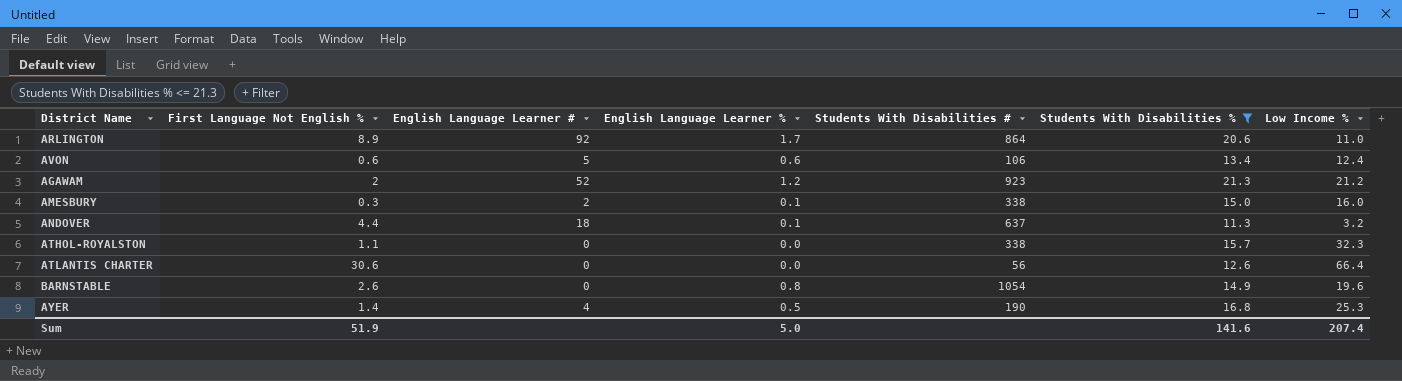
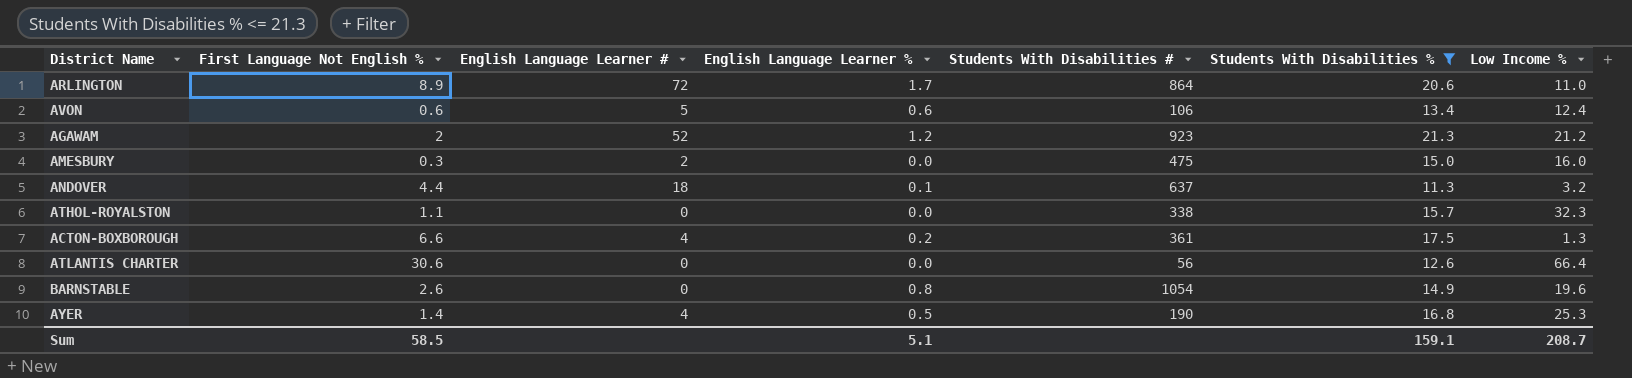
ARLINGTON | English Language Learner #: 92 -> 72
AMESBURY | English Language Learner %: 0.1 -> 0.0
AMESBURY | Students With Disabilities #: 338 -> 475
row ACTON-BOXBOROUGH: none -> 6.6 | 4 | 0.2 | 361 | 17.5 | 1.3
Sum | First Language Not English %: 51.9 -> 58.5
Sum | English Language Learner %: 5.0 -> 5.1
Sum | Students With Disabilities %: 141.6 -> 159.1
Sum | Low Income %: 207.4 -> 208.7

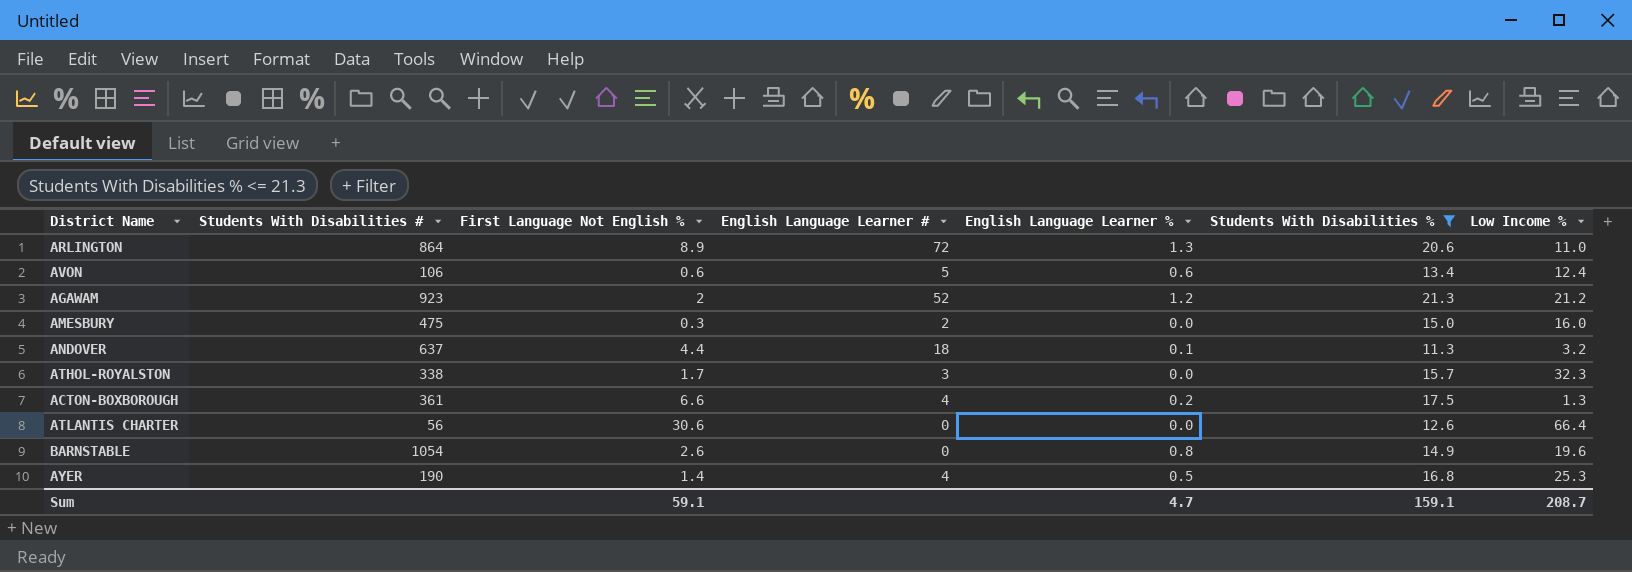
column Students With Disabilities # | position: 5 -> 2
ARLINGTON | English Language Learner %: 1.7 -> 1.3
ATHOL-ROYALSTON | First Language Not English %: 1.1 -> 1.7
ATHOL-ROYALSTON | English Language Learner #: 0 -> 3
Sum | First Language Not English %: 58.5 -> 59.1
Sum | English Language Learner %: 5.1 -> 4.7

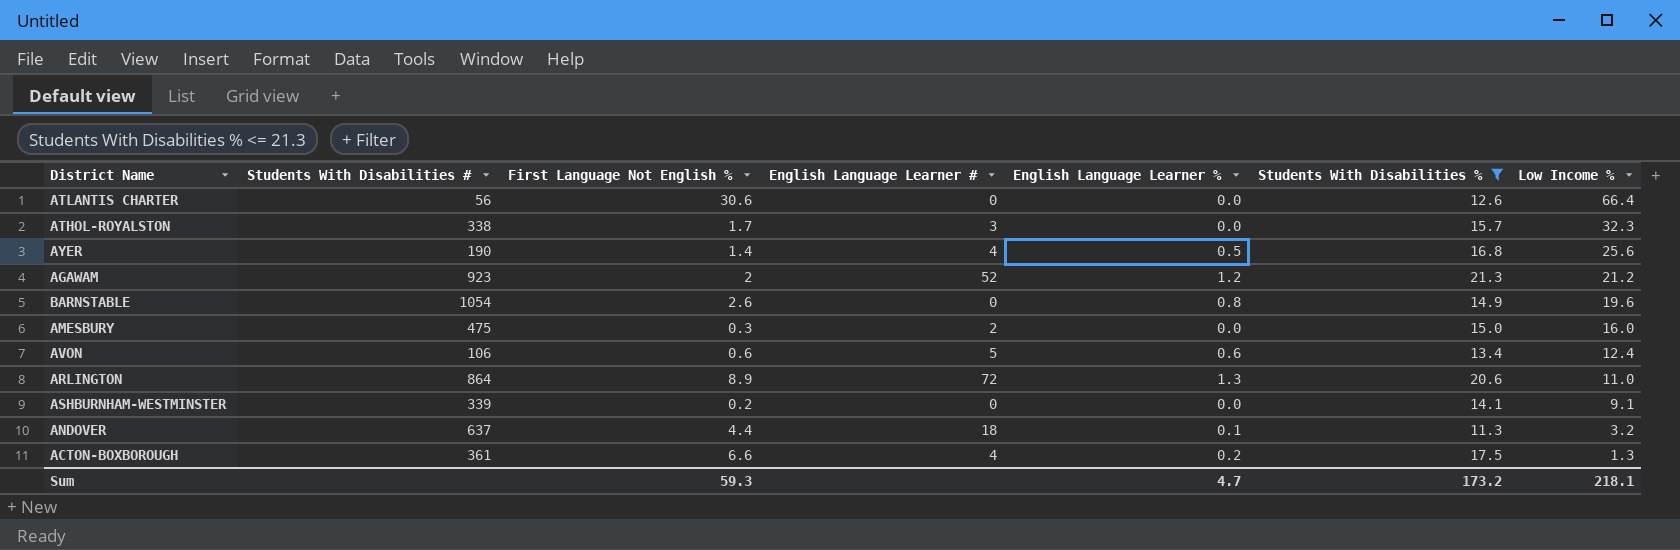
row order: none -> Low Income % descending
AYER | Low Income %: 25.3 -> 25.6
row ASHBURNHAM-WESTMINSTER: none -> 339 | 0.2 | 0 | 0.0 | 14.1 | 9.1
Sum | First Language Not English %: 59.1 -> 59.3
Sum | Students With Disabilities %: 159.1 -> 173.2
Sum | Low Income %: 208.7 -> 218.1

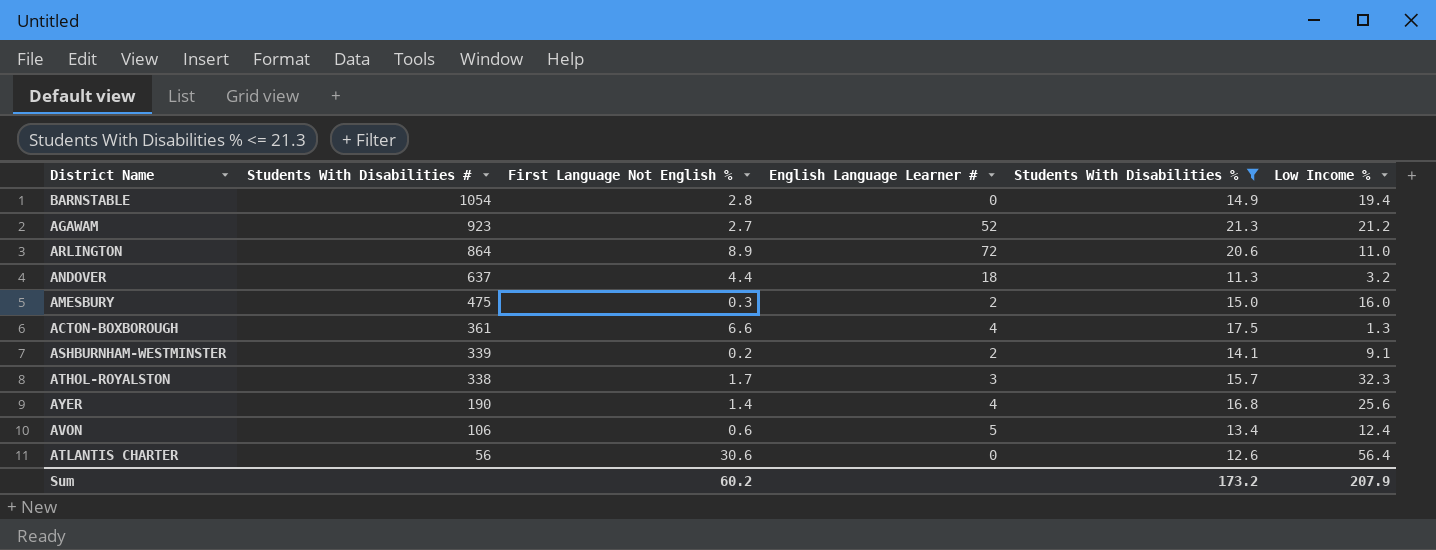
row order: Low Income % descending -> Students With Disabilities # descending
column English Language Learner % | position: 5 -> none
BARNSTABLE | First Language Not English %: 2.6 -> 2.8
BARNSTABLE | Low Income %: 19.6 -> 19.4
AGAWAM | First Language Not English %: 2 -> 2.7
ASHBURNHAM-WESTMINSTER | English Language Learner #: 0 -> 2
ATLANTIS CHARTER | Low Income %: 66.4 -> 56.4
Sum | First Language Not English %: 59.3 -> 60.2
Sum | Low Income %: 218.1 -> 207.9

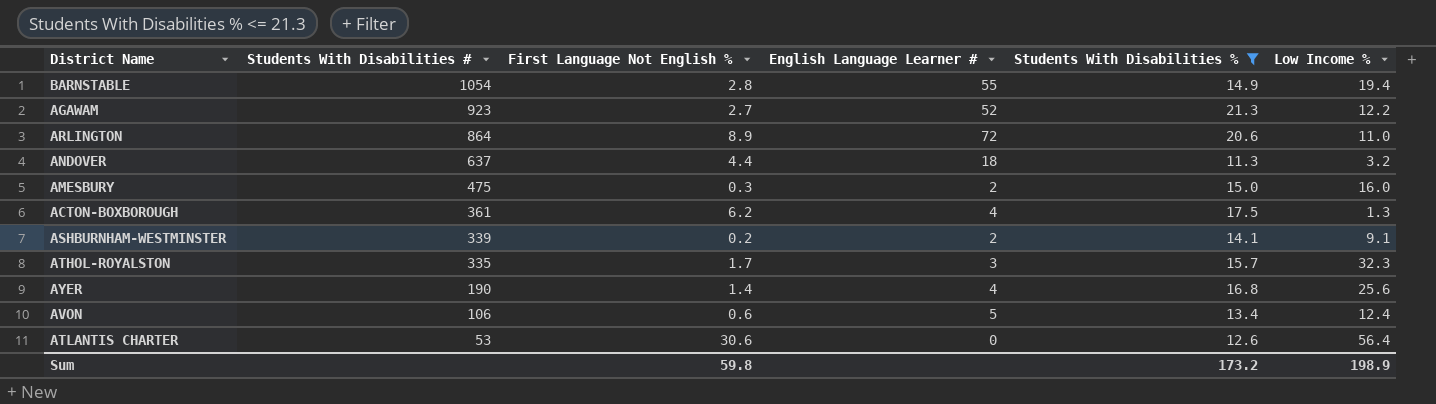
BARNSTABLE | English Language Learner #: 0 -> 55
AGAWAM | Low Income %: 21.2 -> 12.2
ACTON-BOXBOROUGH | First Language Not English %: 6.6 -> 6.2
ATHOL-ROYALSTON | Students With Disabilities #: 338 -> 335
ATLANTIS CHARTER | Students With Disabilities #: 56 -> 53
Sum | First Language Not English %: 60.2 -> 59.8
Sum | Low Income %: 207.9 -> 198.9

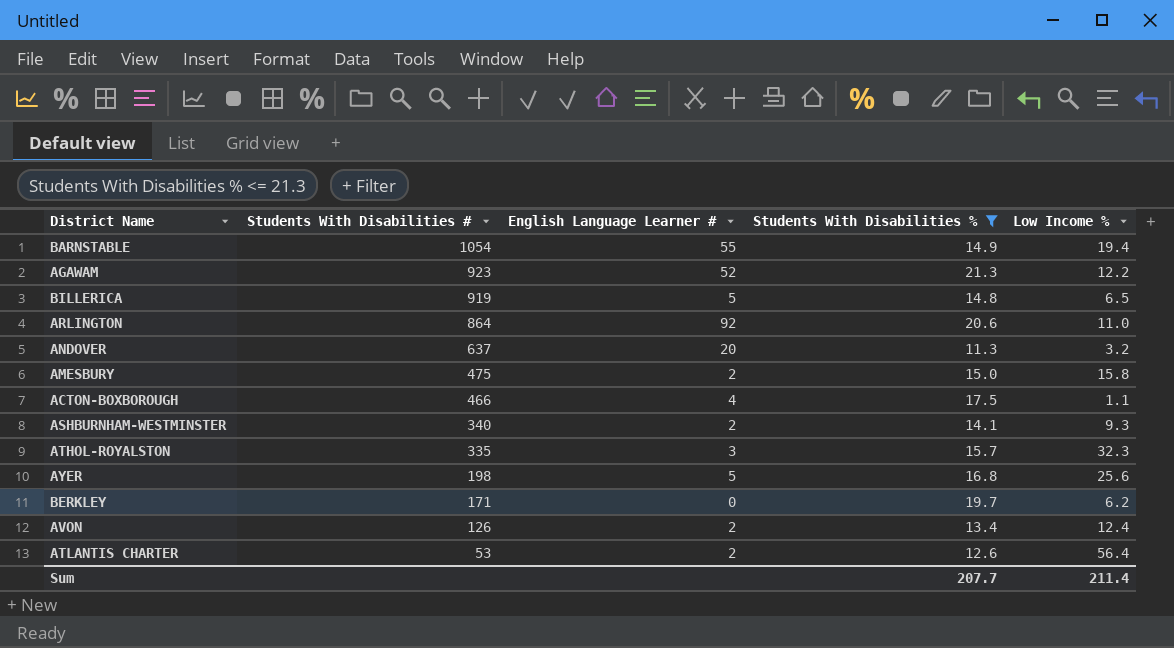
column First Language Not English % | position: 3 -> none
row BILLERICA: none -> 919 | 5 | 14.8 | 6.5
ARLINGTON | English Language Learner #: 72 -> 92
ANDOVER | English Language Learner #: 18 -> 20
AMESBURY | Low Income %: 16.0 -> 15.8
ACTON-BOXBOROUGH | Students With Disabilities #: 361 -> 466
ACTON-BOXBOROUGH | Low Income %: 1.3 -> 1.1
ASHBURNHAM-WESTMINSTER | Students With Disabilities #: 339 -> 340
ASHBURNHAM-WESTMINSTER | Low Income %: 9.1 -> 9.3
AYER | Students With Disabilities #: 190 -> 198
AYER | English Language Learner #: 4 -> 5
row BERKLEY: none -> 171 | 0 | 19.7 | 6.2
AVON | Students With Disabilities #: 106 -> 126
AVON | English Language Learner #: 5 -> 2
ATLANTIS CHARTER | English Language Learner #: 0 -> 2
Sum | Students With Disabilities %: 173.2 -> 207.7
Sum | Low Income %: 198.9 -> 211.4

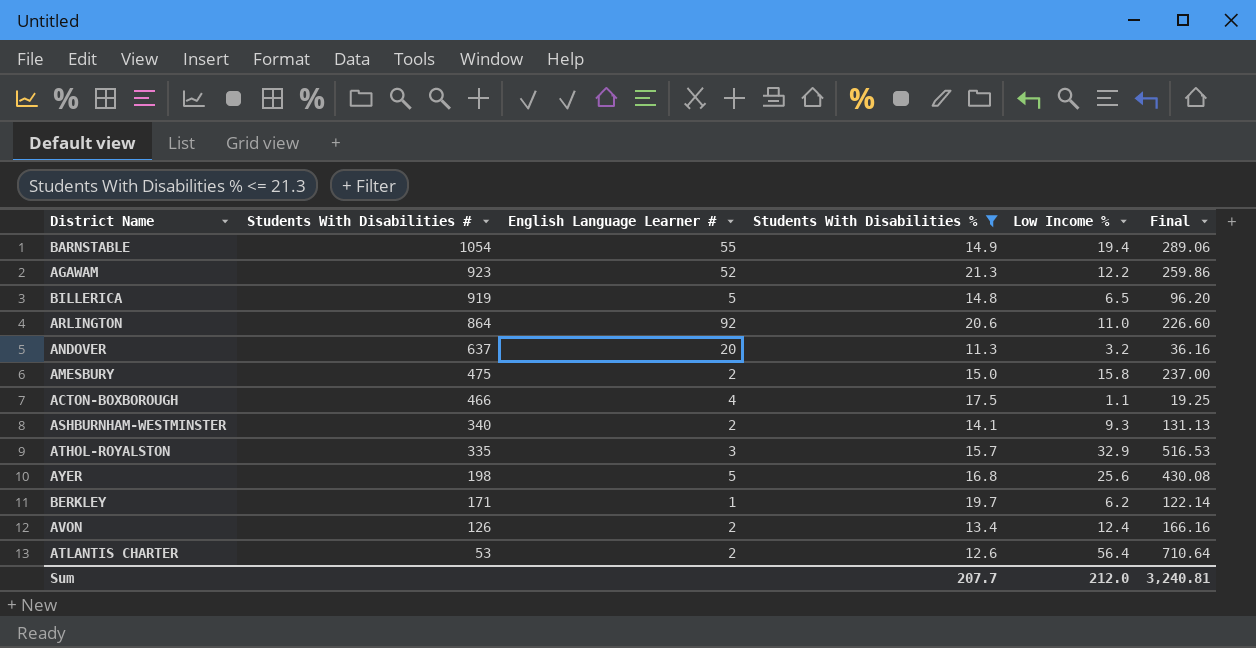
column Final | formula: none -> [Students With Disabilities %] * [Low Income %]
ATHOL-ROYALSTON | Low Income %: 32.3 -> 32.9
BERKLEY | English Language Learner #: 0 -> 1
Sum | Low Income %: 211.4 -> 212.0

